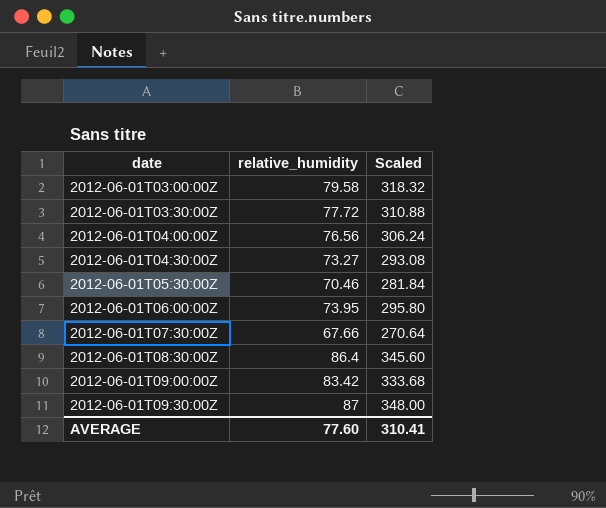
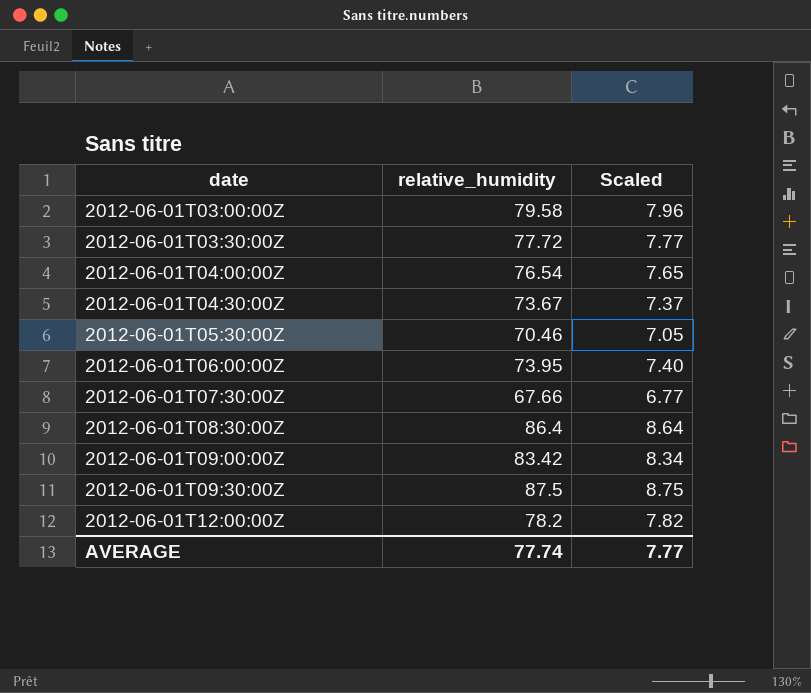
column Scaled | formula: [relative_humidity] * 4 -> [relative_humidity] * 0.1
2012-06-01T04:00:00Z | relative_humidity: 76.56 -> 76.54
2012-06-01T04:30:00Z | relative_humidity: 73.27 -> 73.67
2012-06-01T09:30:00Z | relative_humidity: 87 -> 87.5
row 2012-06-01T12:00:00Z: none -> 78.2 | 7.82
AVERAGE | relative_humidity: 77.60 -> 77.74
AVERAGE | Scaled: 310.41 -> 7.77

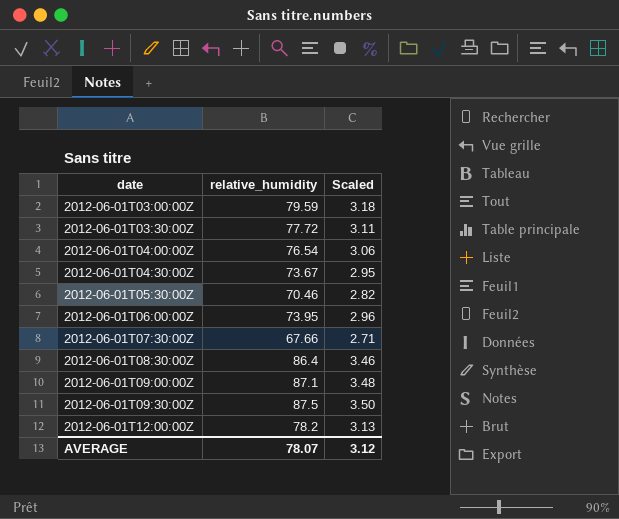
column Scaled | formula: [relative_humidity] * 0.1 -> [relative_humidity] * 0.04
2012-06-01T03:00:00Z | relative_humidity: 79.58 -> 79.59
2012-06-01T09:00:00Z | relative_humidity: 83.42 -> 87.1
AVERAGE | relative_humidity: 77.74 -> 78.07
AVERAGE | Scaled: 7.77 -> 3.12

